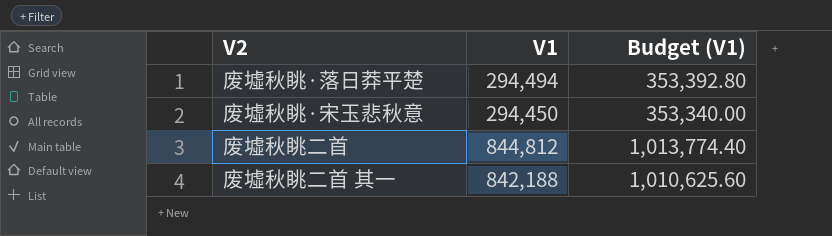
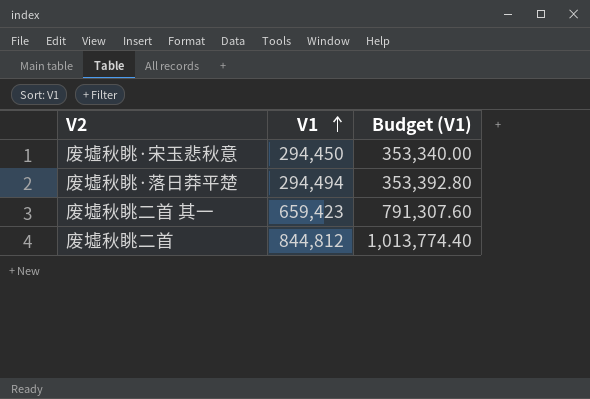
row order: none -> V1 ascending
废墟秋眺二首 其一 | V1: 842,188 -> 659,423
废墟秋眺二首 其一 | Budget (V1): 1,010,625.60 -> 791,307.60

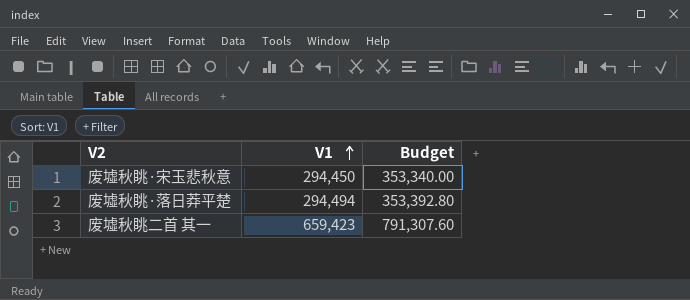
column name: Budget (V1) -> Budget
row 废墟秋眺二首: 844,812 | 1,013,774.40 -> none

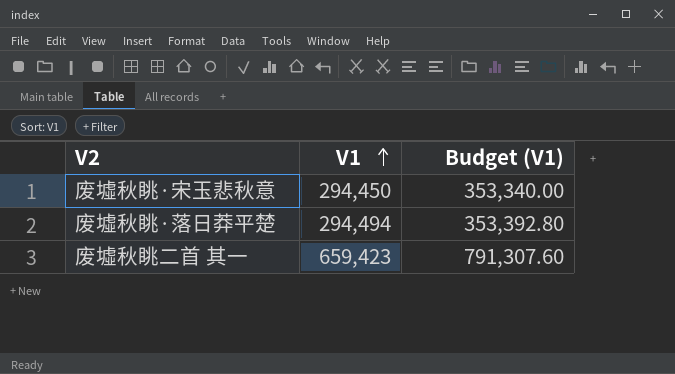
column name: Budget -> Budget (V1)

